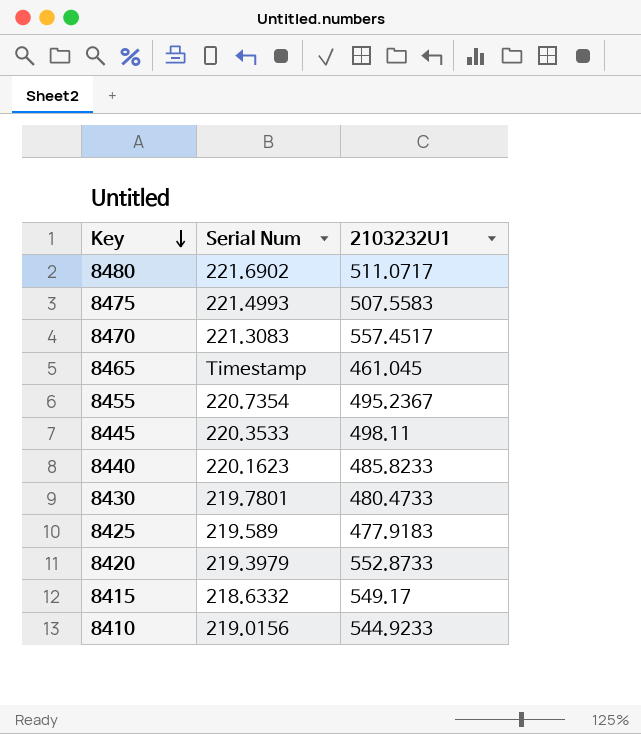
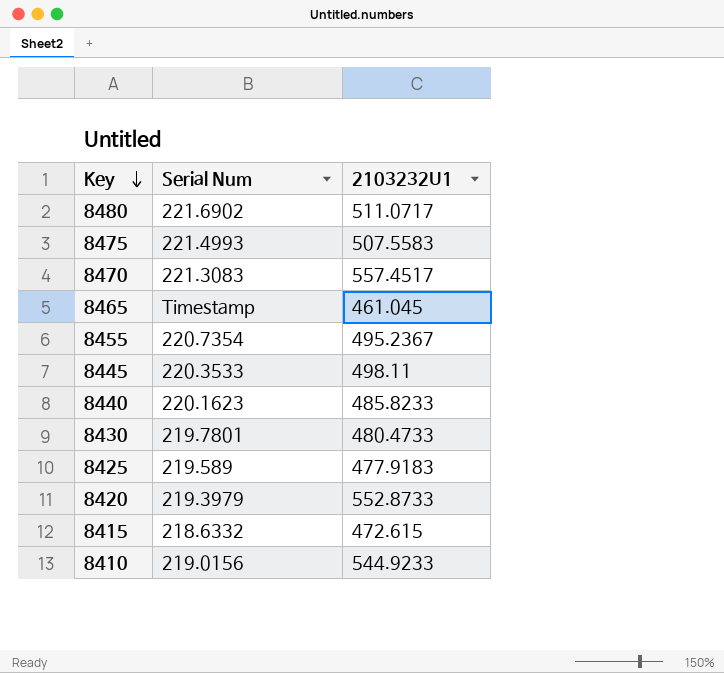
8415 | 2103232U1: 549.17 -> 472.615

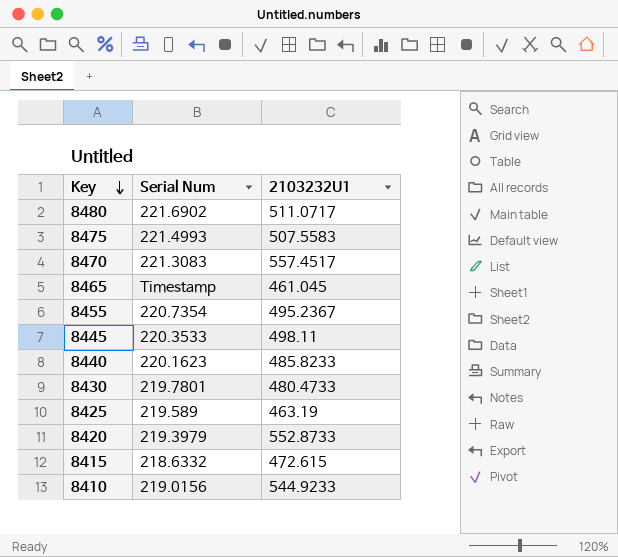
8425 | 2103232U1: 477.9183 -> 463.19

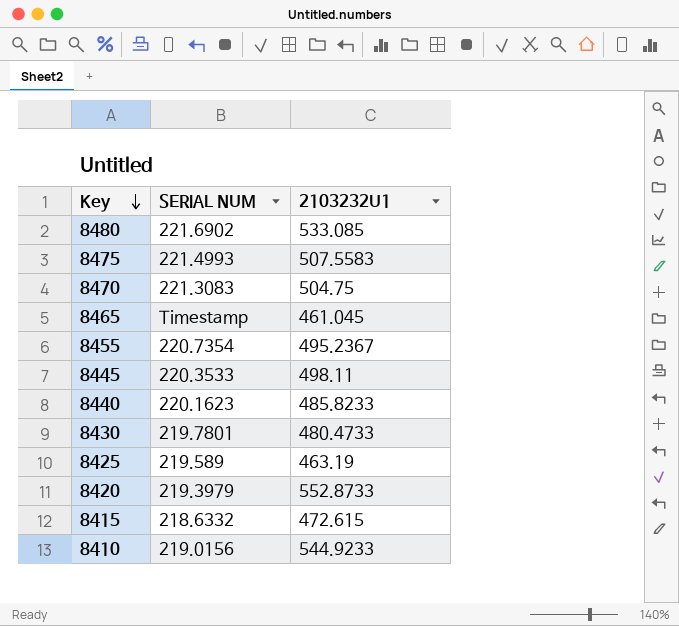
column name: Serial Num -> SERIAL NUM
8480 | 2103232U1: 511.0717 -> 533.085
8470 | 2103232U1: 557.4517 -> 504.75

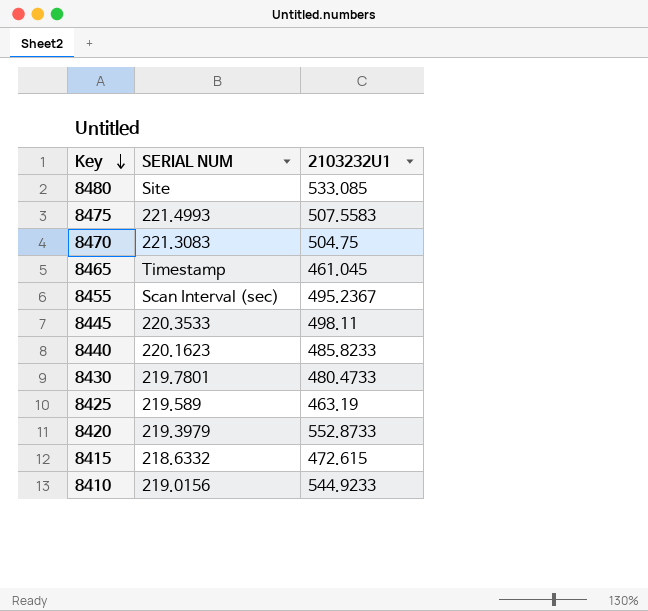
8480 | SERIAL NUM: 221.6902 -> Site
8455 | SERIAL NUM: 220.7354 -> Scan Interval (sec)

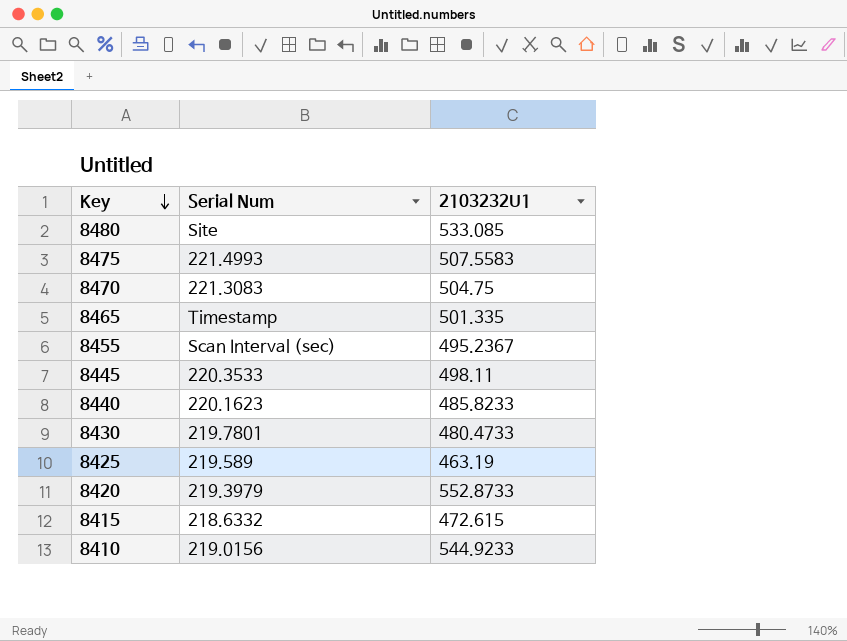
column name: SERIAL NUM -> Serial Num
8465 | 2103232U1: 461.045 -> 501.335

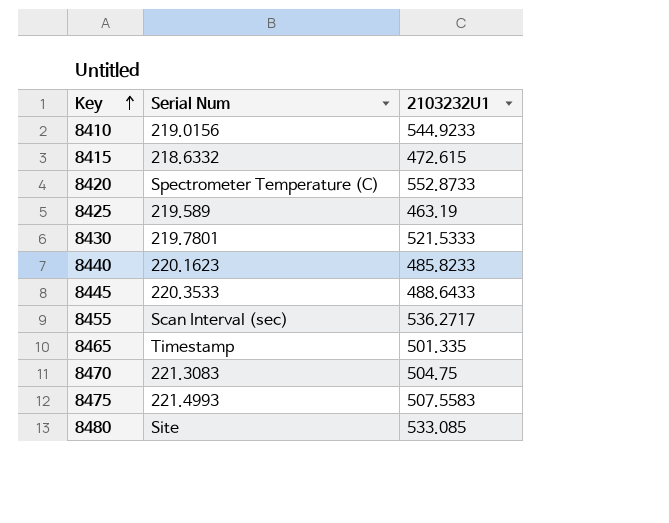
row order: Key descending -> Key ascending
8420 | Serial Num: 219.3979 -> Spectrometer Temperature (C)
8430 | 2103232U1: 480.4733 -> 521.5333
8445 | 2103232U1: 498.11 -> 488.6433
8455 | 2103232U1: 495.2367 -> 536.2717

